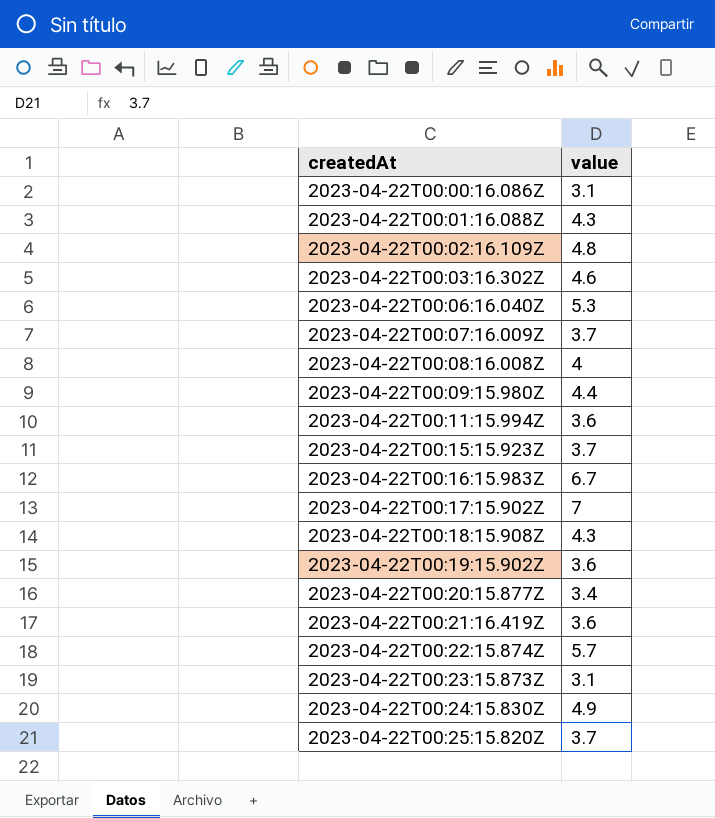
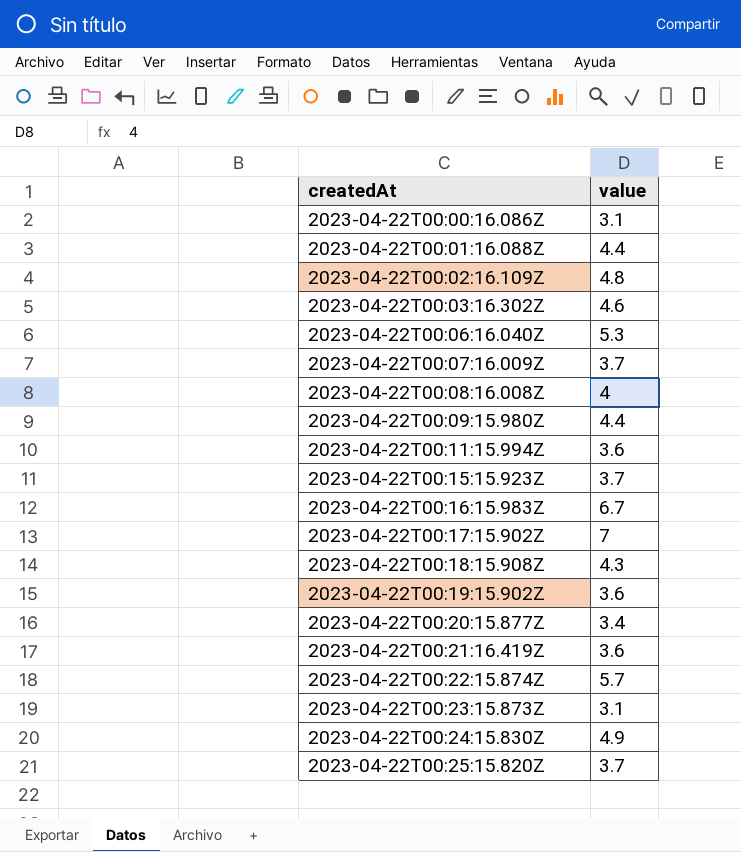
2023-04-22T00:01:16.088Z | value: 4.3 -> 4.4

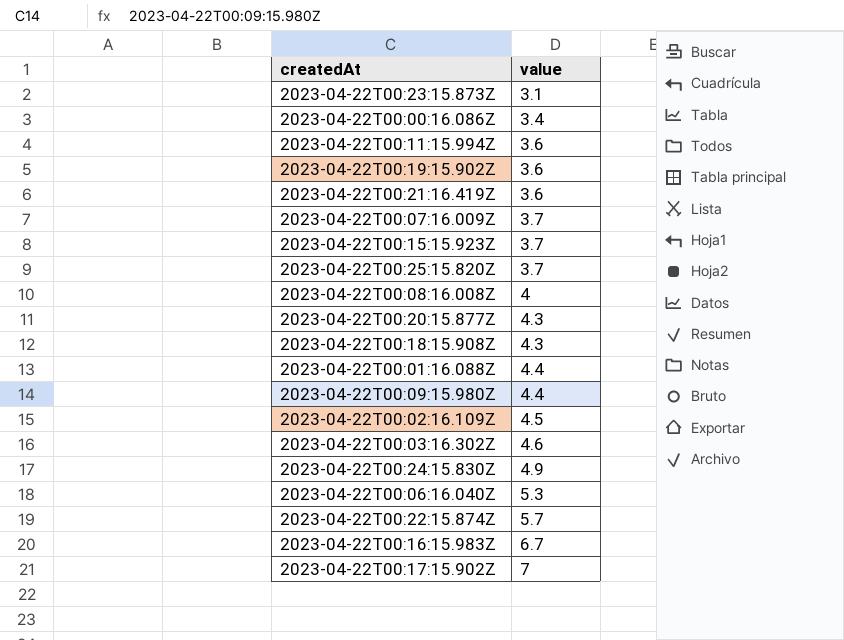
row order: createdAt ascending -> value ascending
2023-04-22T00:00:16.086Z | value: 3.1 -> 3.4
2023-04-22T00:20:15.877Z | value: 3.4 -> 4.3
2023-04-22T00:02:16.109Z | value: 4.8 -> 4.5

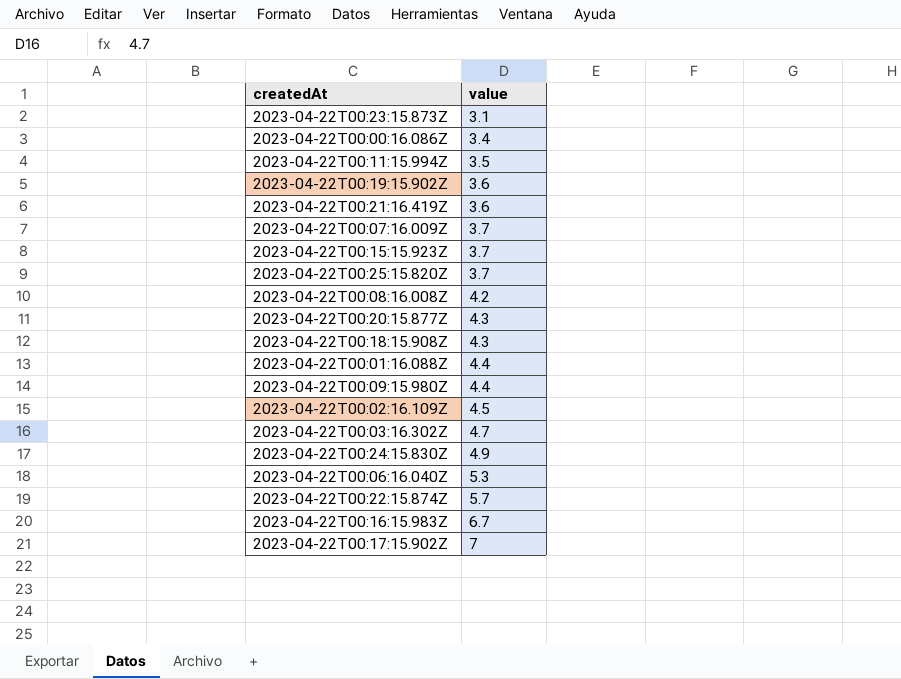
2023-04-22T00:11:15.994Z | value: 3.6 -> 3.5
2023-04-22T00:08:16.008Z | value: 4 -> 4.2
2023-04-22T00:03:16.302Z | value: 4.6 -> 4.7

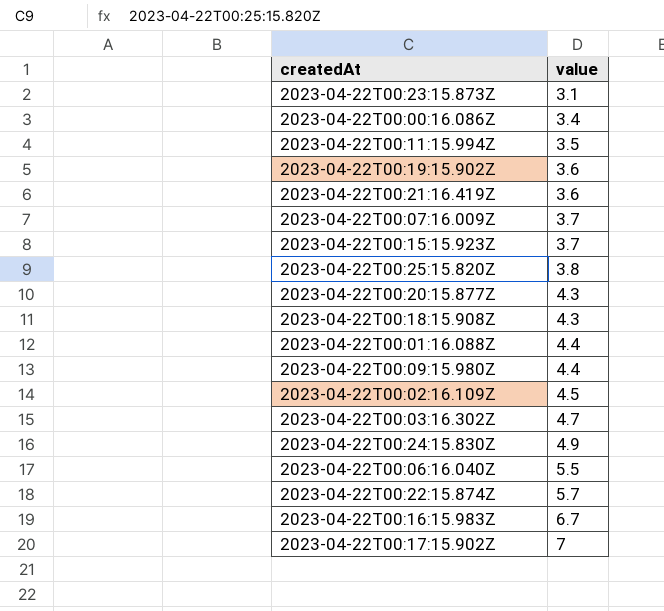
row 2023-04-22T00:08:16.008Z: 4.2 -> none
2023-04-22T00:25:15.820Z | value: 3.7 -> 3.8
2023-04-22T00:06:16.040Z | value: 5.3 -> 5.5

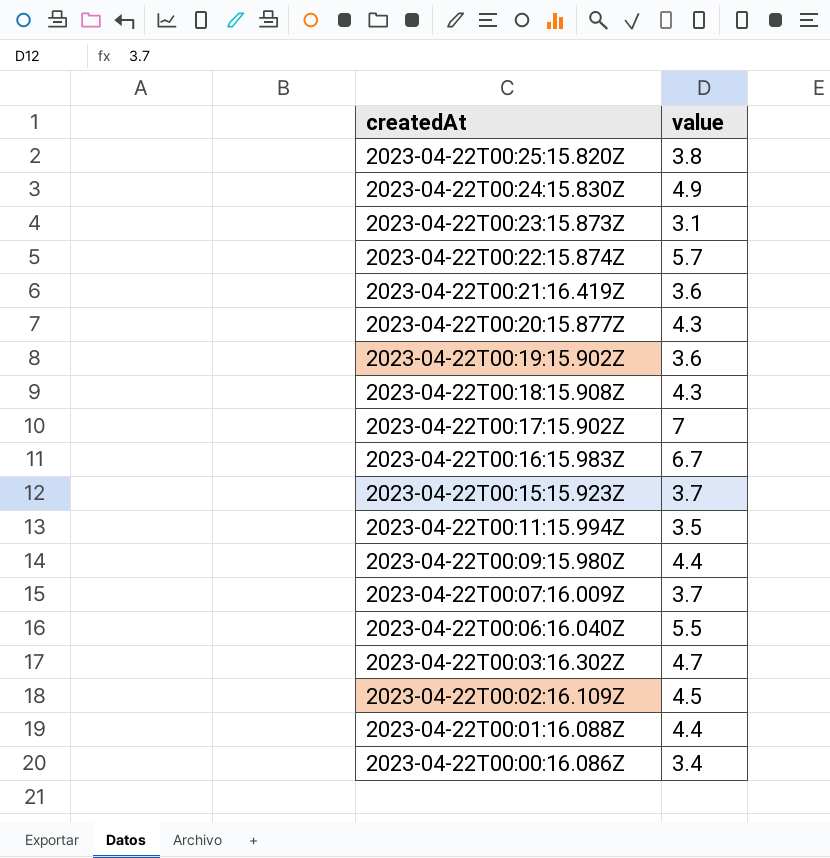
row order: value ascending -> createdAt descending

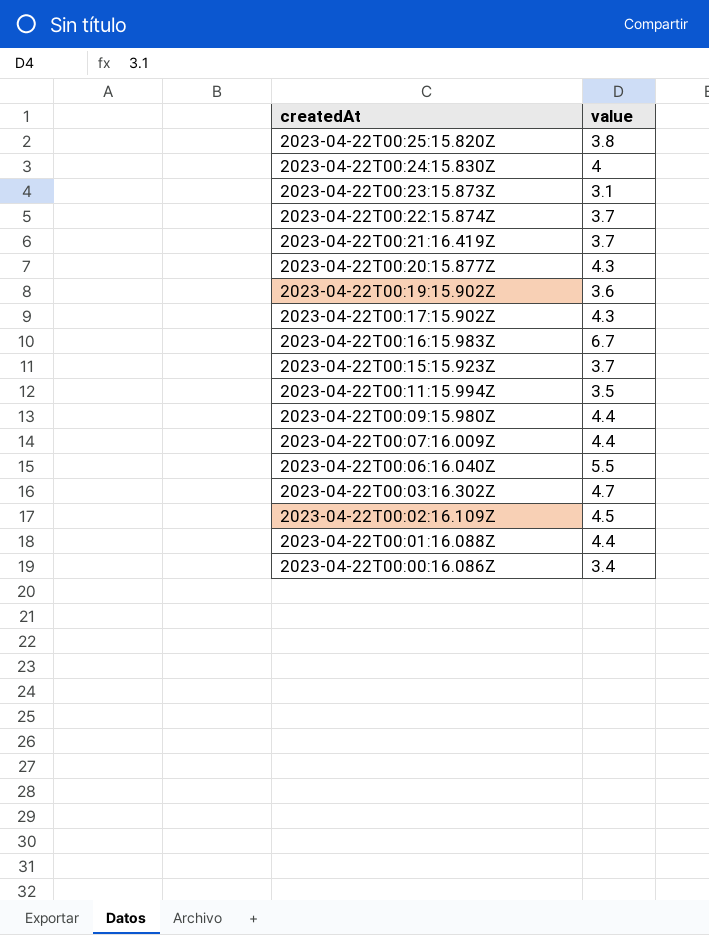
row 2023-04-22T00:18:15.908Z: 4.3 -> none
2023-04-22T00:24:15.830Z | value: 4.9 -> 4
2023-04-22T00:22:15.874Z | value: 5.7 -> 3.7
2023-04-22T00:21:16.419Z | value: 3.6 -> 3.7
2023-04-22T00:17:15.902Z | value: 7 -> 4.3
2023-04-22T00:07:16.009Z | value: 3.7 -> 4.4

